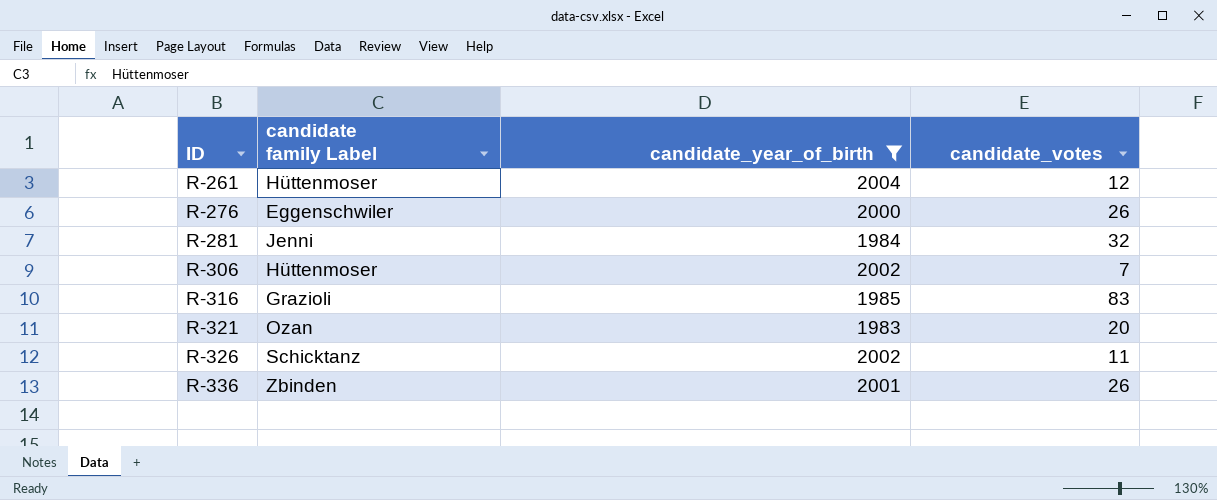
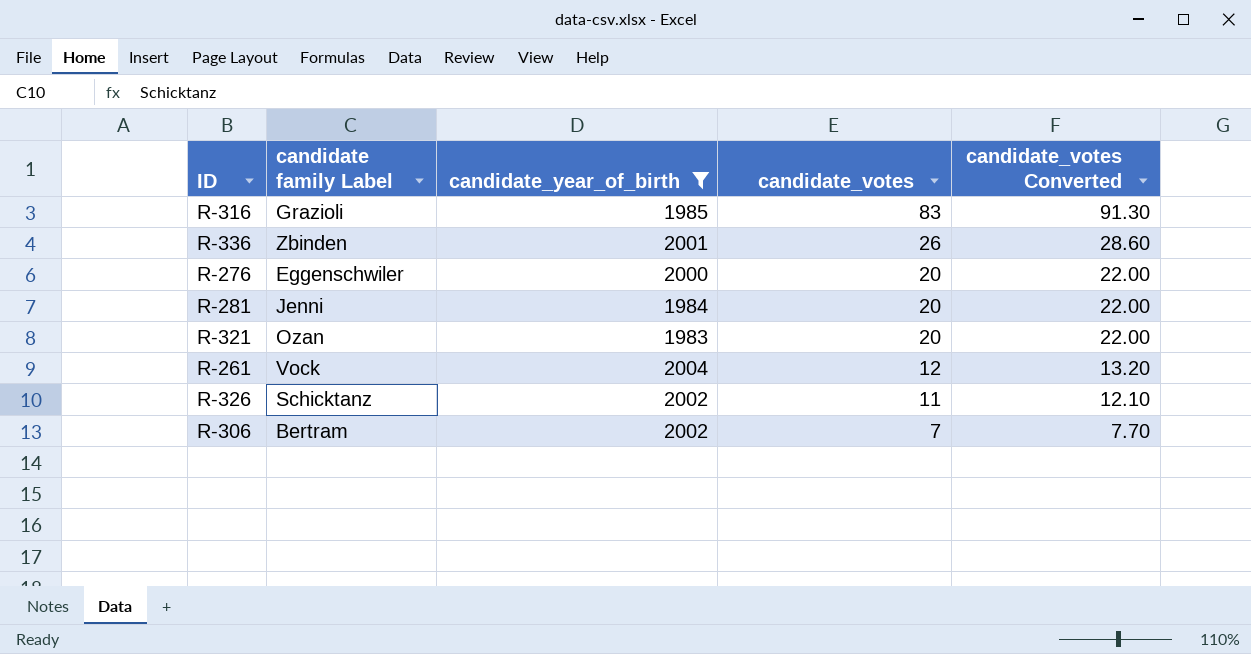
row order: ID ascending -> candidate_votes descending
column candidate_votes Converted | formula: none -> [candidate_votes] * 1.1
R-276 | candidate_votes: 26 -> 20
R-281 | candidate_votes: 32 -> 20
R-261 | candidate family Label: Hüttenmoser -> Vock
R-306 | candidate family Label: Hüttenmoser -> Bertram

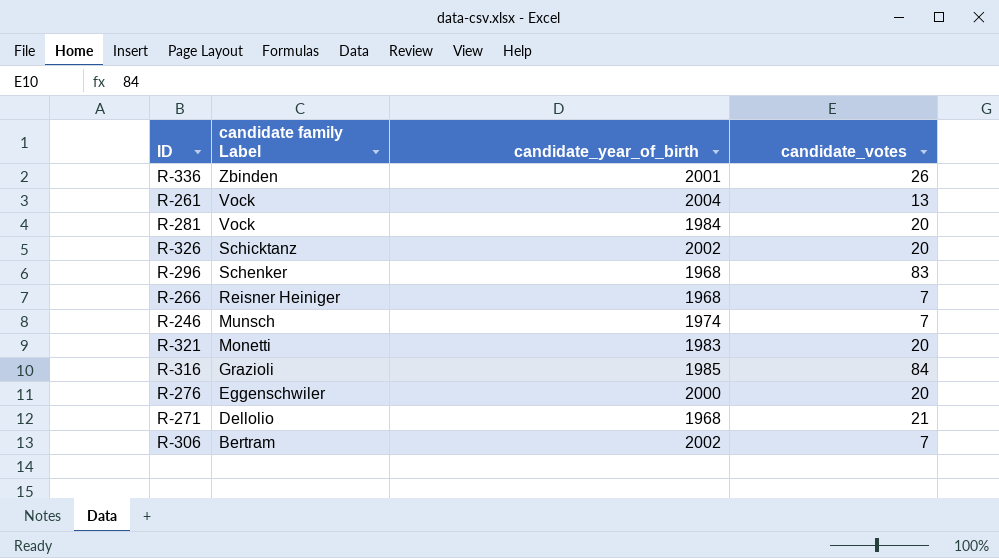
filter: candidate_year_of_birth >= 1983 -> none
row order: candidate_votes descending -> candidate family Label descending
column candidate_votes Converted | formula: [candidate_votes] * 1.1 -> none
R-261 | candidate_votes: 12 -> 13
R-281 | candidate family Label: Jenni -> Vock
R-326 | candidate_votes: 11 -> 20
R-321 | candidate family Label: Ozan -> Monetti
R-316 | candidate_votes: 83 -> 84

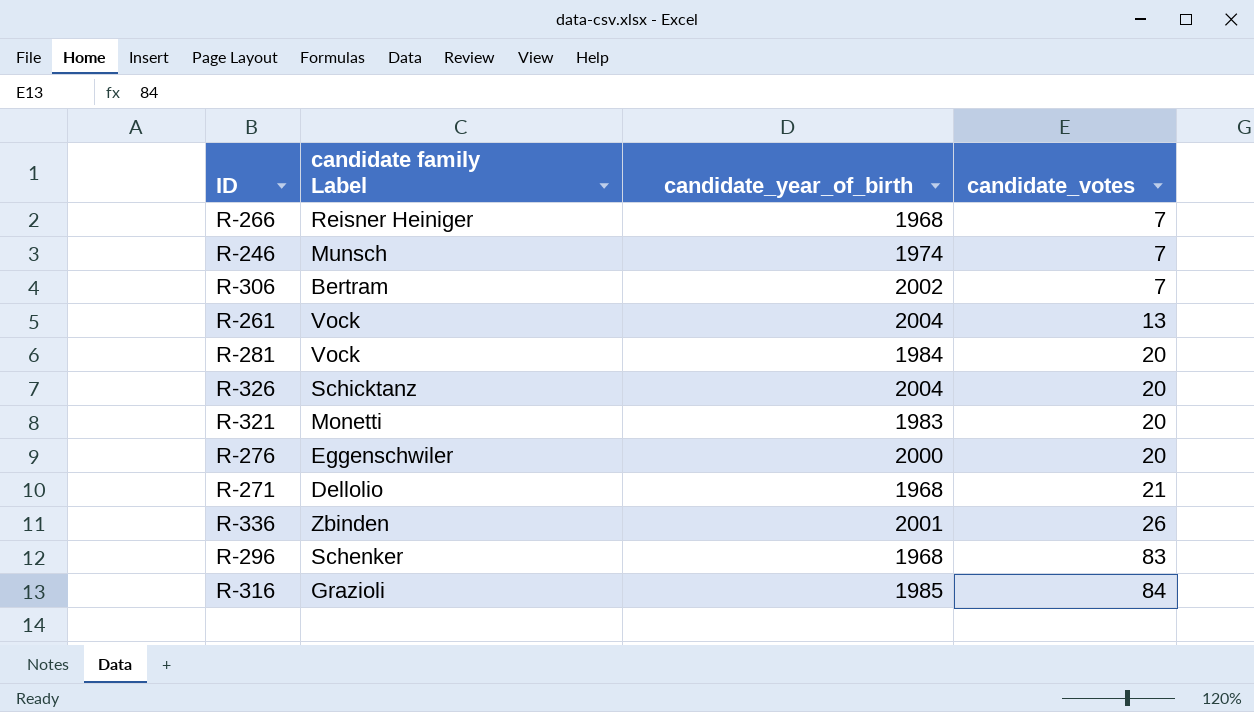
row order: candidate family Label descending -> candidate_votes ascending
R-326 | candidate_year_of_birth: 2002 -> 2004

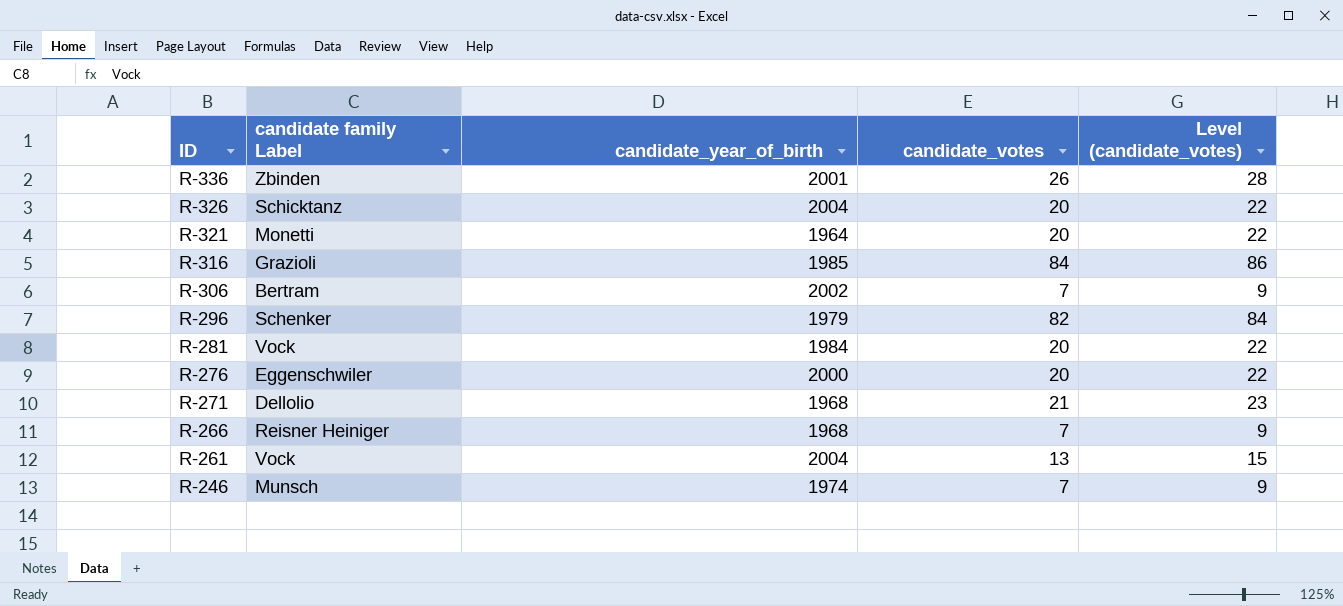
row order: candidate_votes ascending -> ID descending
column Level (candidate_votes) | formula: none -> [candidate_votes] + 2
R-321 | candidate_year_of_birth: 1983 -> 1964
R-296 | candidate_year_of_birth: 1968 -> 1979
R-296 | candidate_votes: 83 -> 82

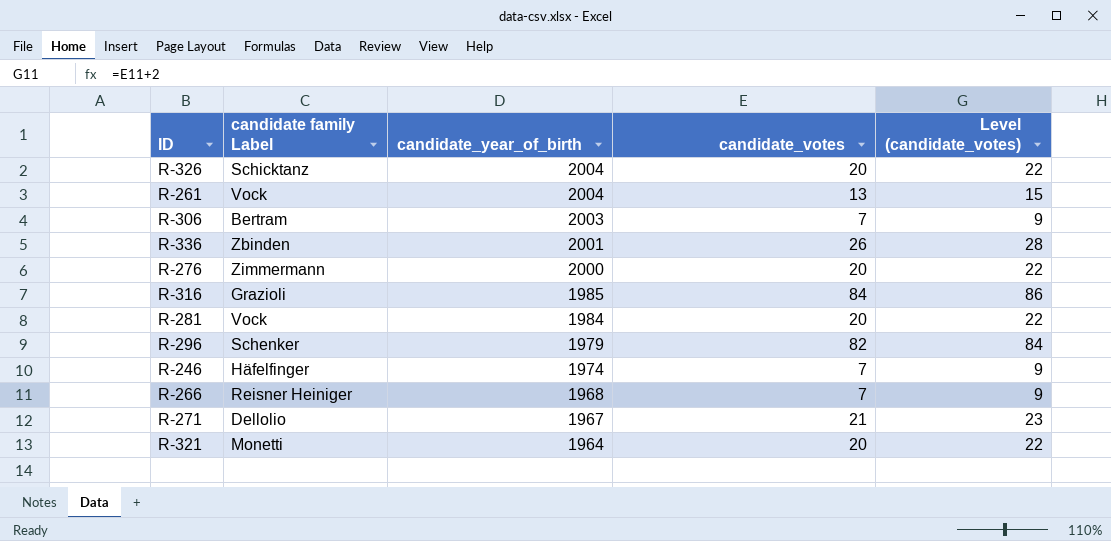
row order: ID descending -> candidate_year_of_birth descending
R-306 | candidate_year_of_birth: 2002 -> 2003
R-276 | candidate family Label: Eggenschwiler -> Zimmermann
R-246 | candidate family Label: Munsch -> Häfelfinger
R-271 | candidate_year_of_birth: 1968 -> 1967

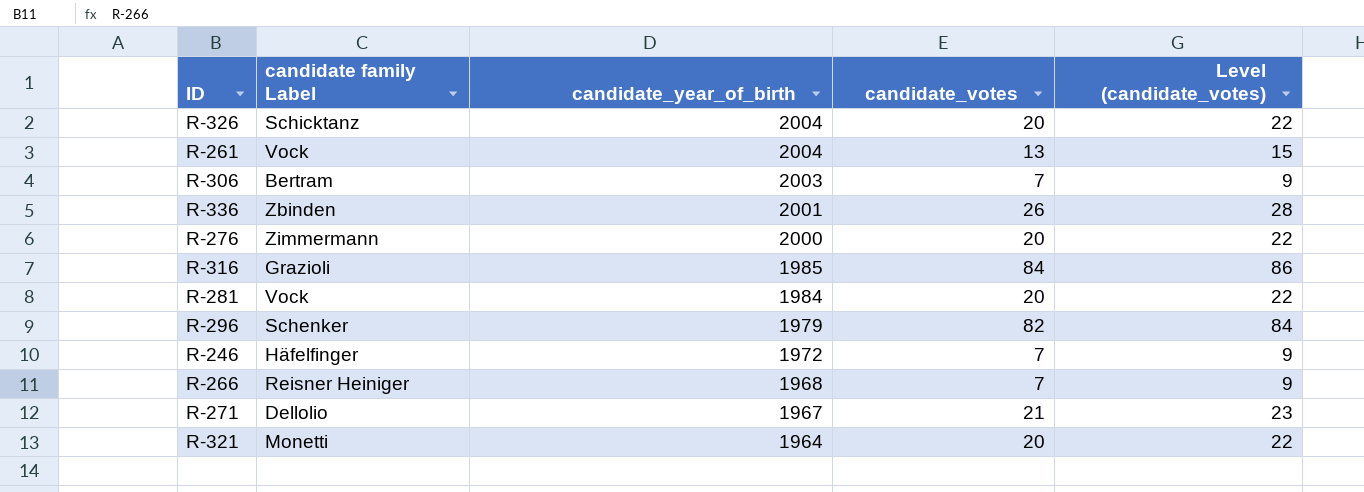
R-246 | candidate_year_of_birth: 1974 -> 1972

